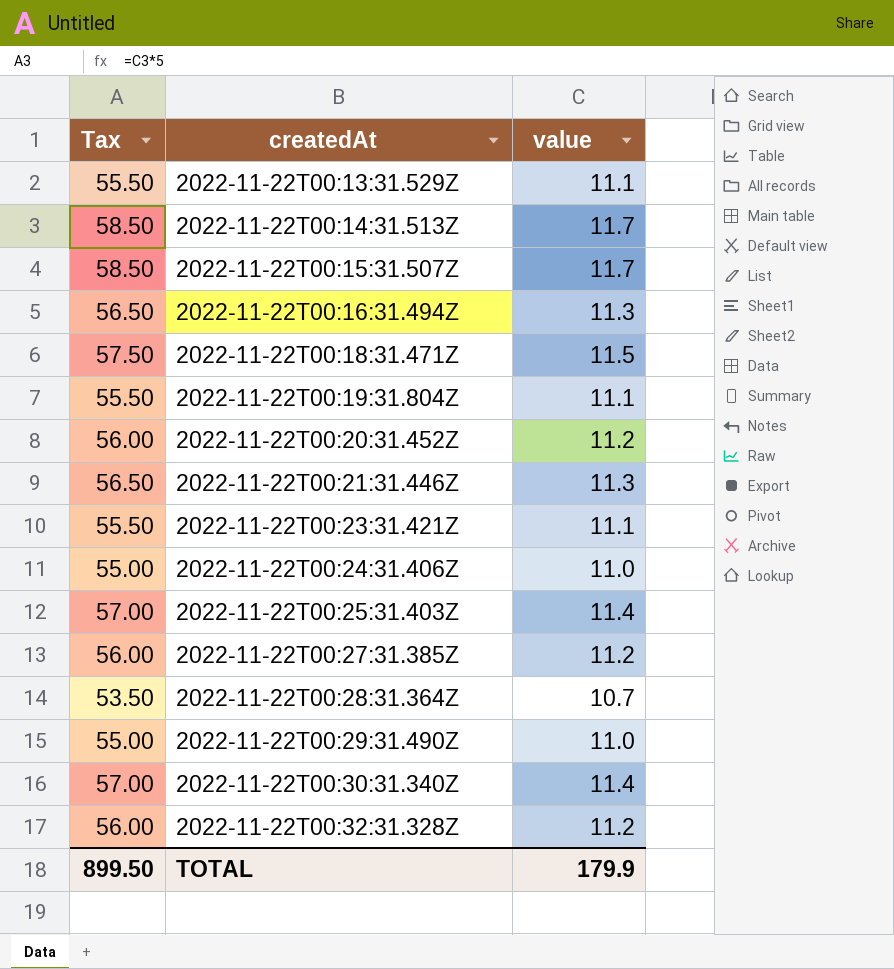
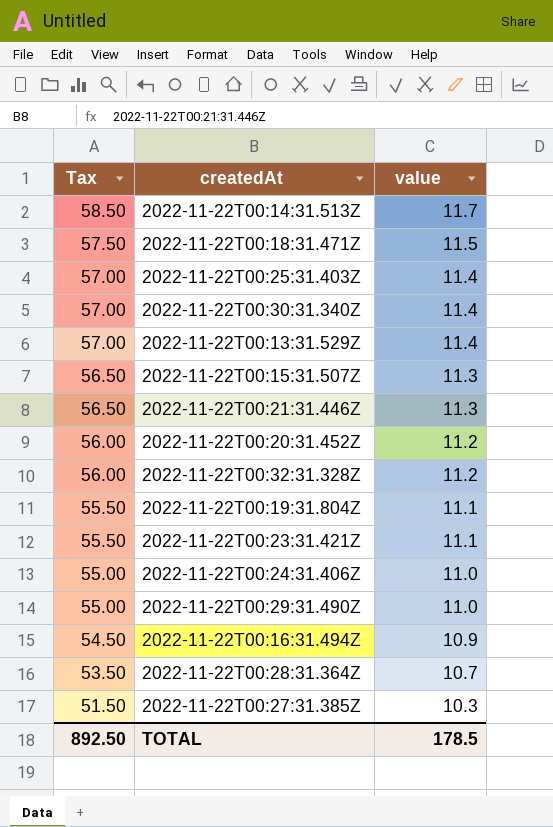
row order: createdAt ascending -> Tax descending
2022-11-22T00:13:31.529Z | Tax: 55.50 -> 57.00
2022-11-22T00:13:31.529Z | value: 11.1 -> 11.4
2022-11-22T00:15:31.507Z | Tax: 58.50 -> 56.50
2022-11-22T00:15:31.507Z | value: 11.7 -> 11.3
2022-11-22T00:16:31.494Z | Tax: 56.50 -> 54.50
2022-11-22T00:16:31.494Z | value: 11.3 -> 10.9
2022-11-22T00:27:31.385Z | Tax: 56.00 -> 51.50
2022-11-22T00:27:31.385Z | value: 11.2 -> 10.3
TOTAL | Tax: 899.50 -> 892.50
TOTAL | value: 179.9 -> 178.5

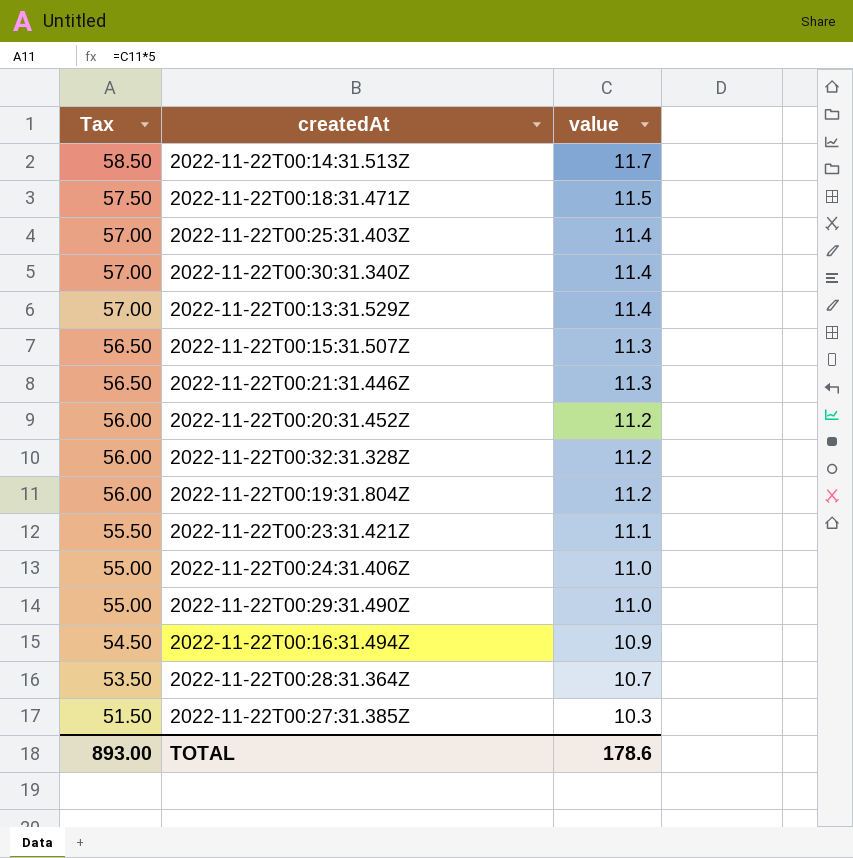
2022-11-22T00:19:31.804Z | Tax: 55.50 -> 56.00
2022-11-22T00:19:31.804Z | value: 11.1 -> 11.2
TOTAL | Tax: 892.50 -> 893.00
TOTAL | value: 178.5 -> 178.6

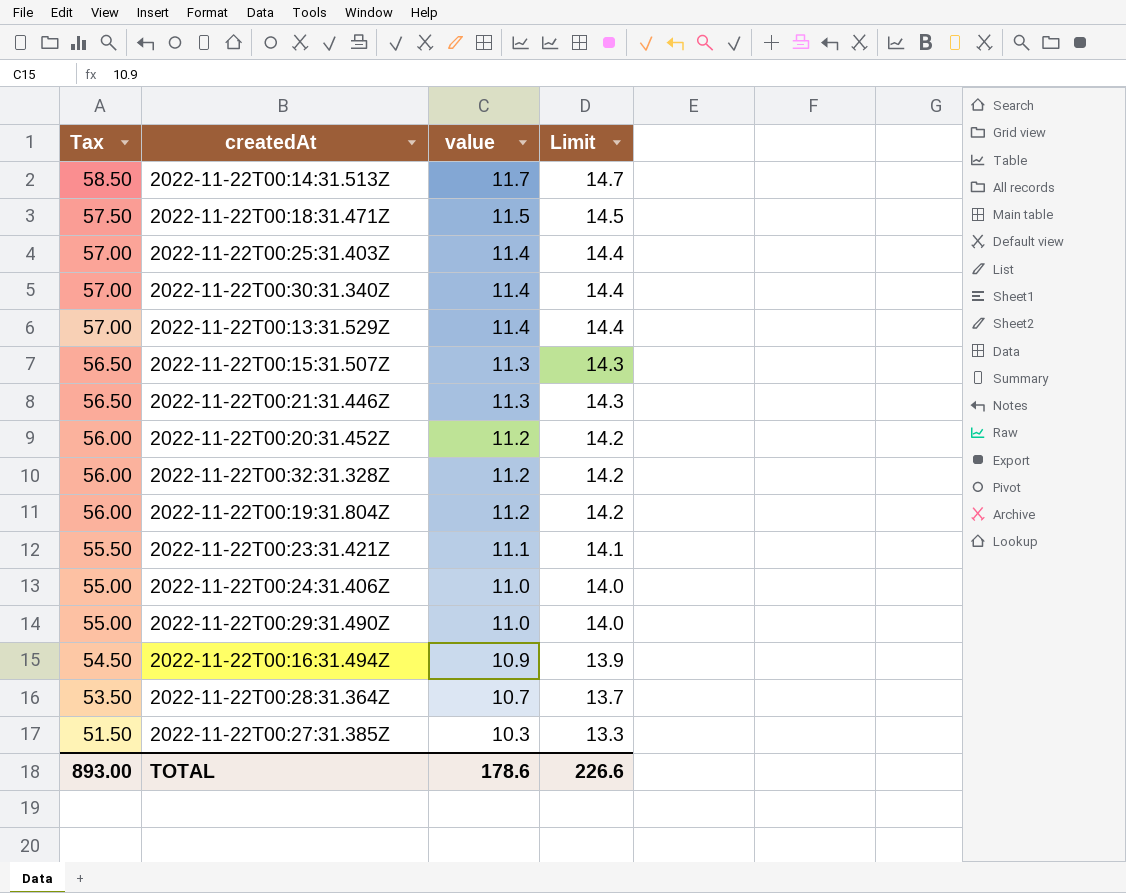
column Limit | formula: none -> [value] + 3

